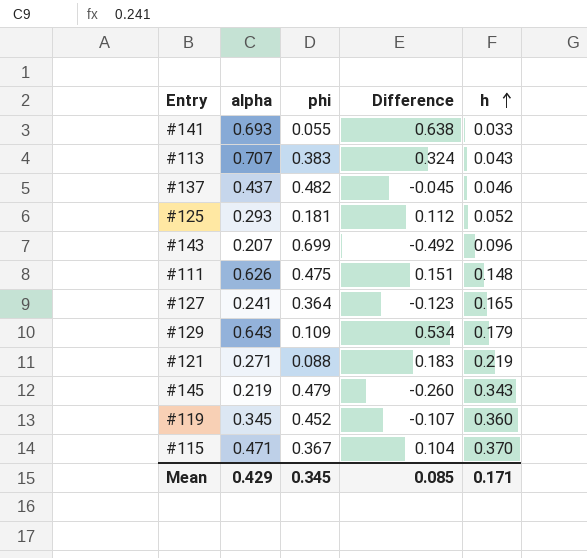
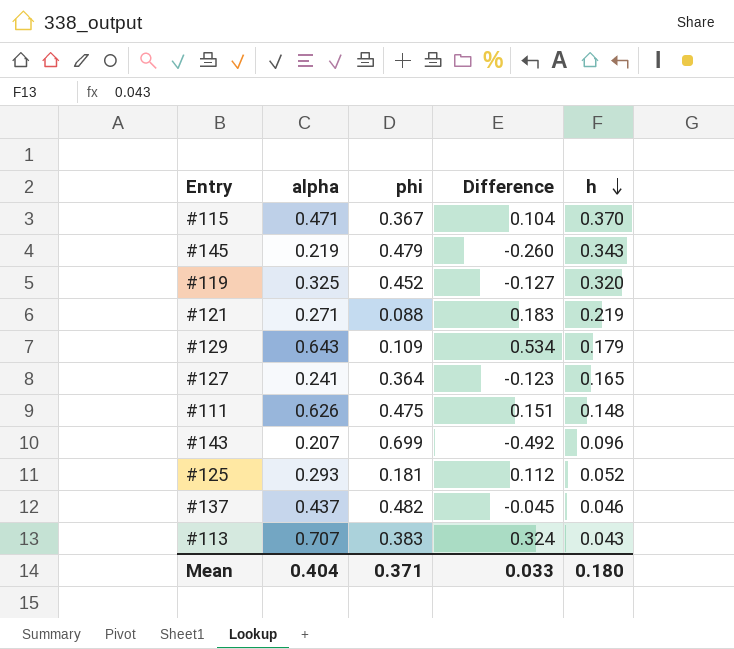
row order: h ascending -> h descending
row #141: 0.693 | 0.055 | 0.638 | 0.033 -> none
#119 | alpha: 0.345 -> 0.325
#119 | Difference: -0.107 -> -0.127
#119 | h: 0.360 -> 0.320
Mean | alpha: 0.429 -> 0.404
Mean | phi: 0.345 -> 0.371
Mean | Difference: 0.085 -> 0.033
Mean | h: 0.171 -> 0.180

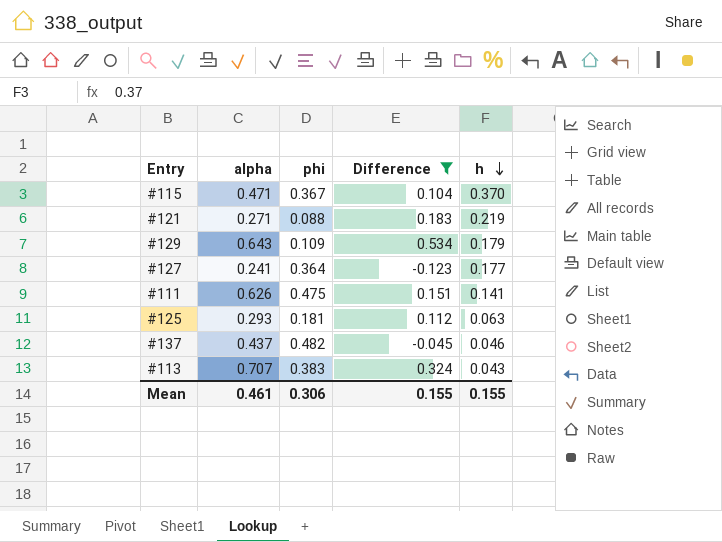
filter: none -> Difference >= -0.123
#127 | h: 0.165 -> 0.177
#111 | h: 0.148 -> 0.141
#125 | h: 0.052 -> 0.063
Mean | alpha: 0.404 -> 0.461
Mean | phi: 0.371 -> 0.306
Mean | Difference: 0.033 -> 0.155
Mean | h: 0.180 -> 0.155

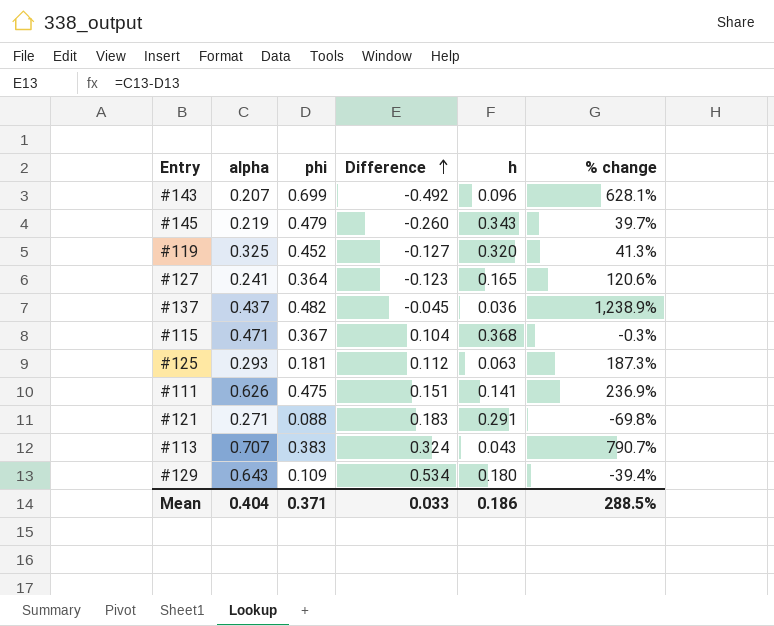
filter: Difference >= -0.123 -> none
row order: h descending -> Difference ascending
column % change | formula: none -> ([phi] - [h]) / [h]
#127 | h: 0.177 -> 0.165
#137 | h: 0.046 -> 0.036
#115 | h: 0.370 -> 0.368
#121 | h: 0.219 -> 0.291
#129 | h: 0.179 -> 0.180
Mean | alpha: 0.461 -> 0.404
Mean | phi: 0.306 -> 0.371
Mean | Difference: 0.155 -> 0.033
Mean | h: 0.155 -> 0.186

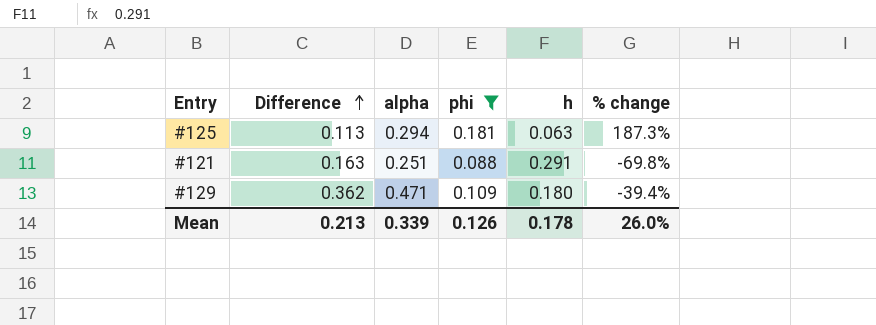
filter: none -> phi <= 0.181
column Difference | position: 4 -> 2
#125 | Difference: 0.112 -> 0.113
#125 | alpha: 0.293 -> 0.294
#121 | Difference: 0.183 -> 0.163
#121 | alpha: 0.271 -> 0.251
#129 | Difference: 0.534 -> 0.362
#129 | alpha: 0.643 -> 0.471
Mean | Difference: 0.033 -> 0.213
Mean | alpha: 0.404 -> 0.339
Mean | phi: 0.371 -> 0.126
Mean | h: 0.186 -> 0.178
Mean | % change: 288.5% -> 26.0%

